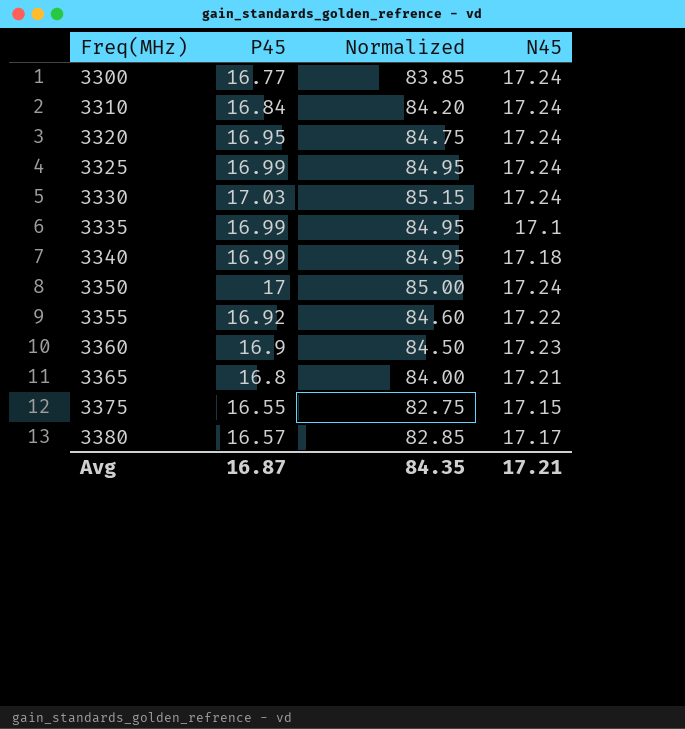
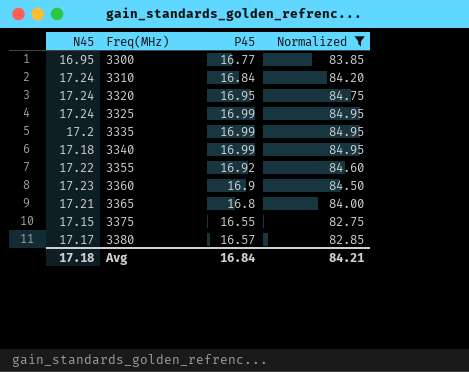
filter: none -> Normalized <= 84.95
column N45 | position: 4 -> 1
3300 | N45: 17.24 -> 16.95
3335 | N45: 17.1 -> 17.2
Avg | N45: 17.21 -> 17.18
Avg | P45: 16.87 -> 16.84
Avg | Normalized: 84.35 -> 84.21

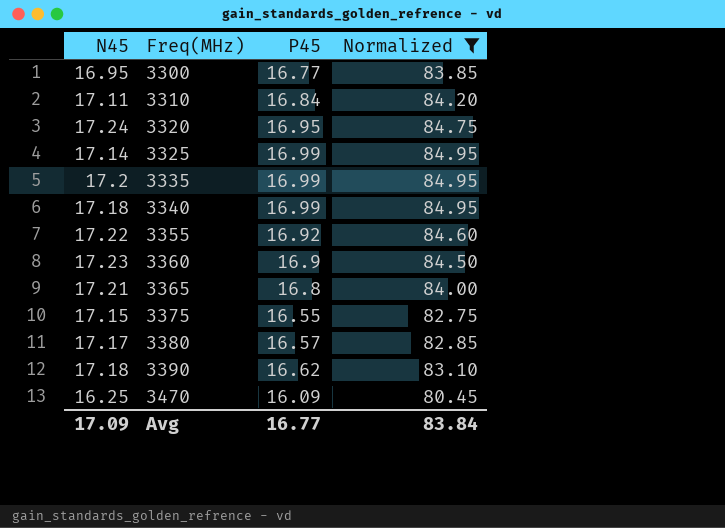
3310 | N45: 17.24 -> 17.11
3325 | N45: 17.24 -> 17.14
row 3390: none -> 17.18 | 16.62 | 83.10
row 3470: none -> 16.25 | 16.09 | 80.45
Avg | N45: 17.18 -> 17.09
Avg | P45: 16.84 -> 16.77
Avg | Normalized: 84.21 -> 83.84

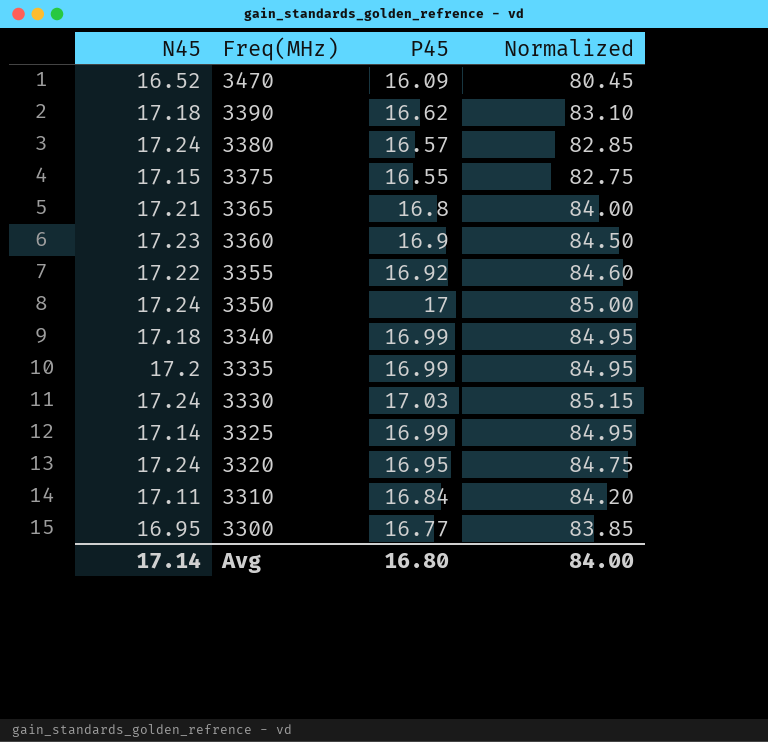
filter: Normalized <= 84.95 -> none
row order: Freq(MHz) ascending -> Freq(MHz) descending
3470 | N45: 16.25 -> 16.52
3380 | N45: 17.17 -> 17.24
Avg | N45: 17.09 -> 17.14
Avg | P45: 16.77 -> 16.80
Avg | Normalized: 83.84 -> 84.00

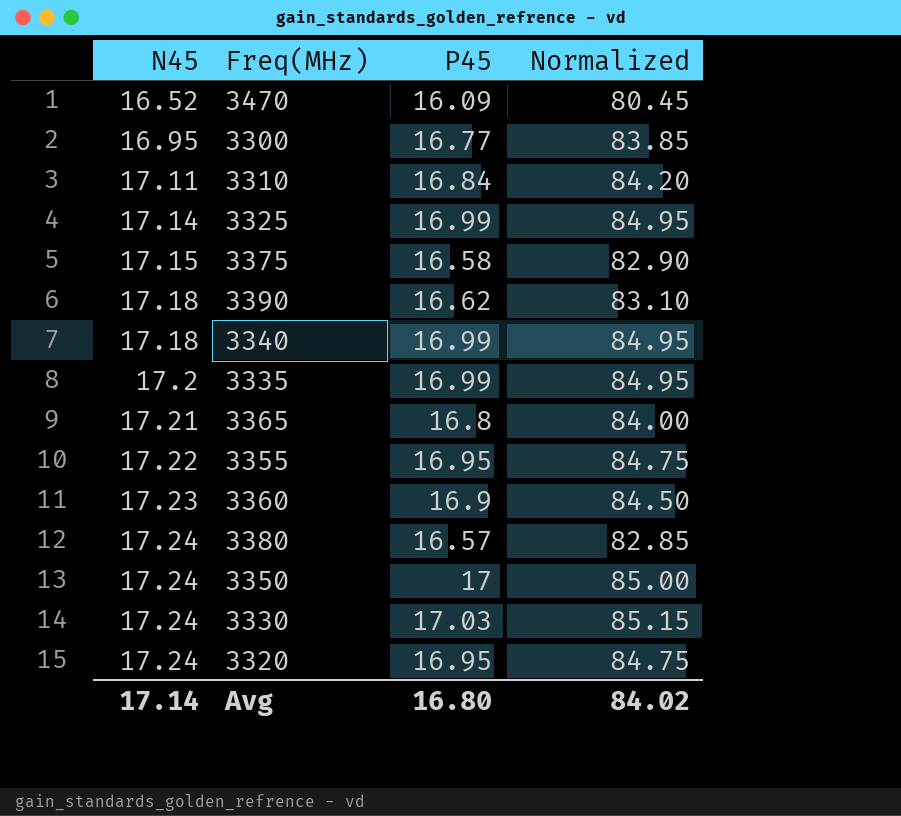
row order: Freq(MHz) descending -> N45 ascending
3375 | P45: 16.55 -> 16.58
3375 | Normalized: 82.75 -> 82.90
3355 | P45: 16.92 -> 16.95
3355 | Normalized: 84.60 -> 84.75
Avg | Normalized: 84.00 -> 84.02

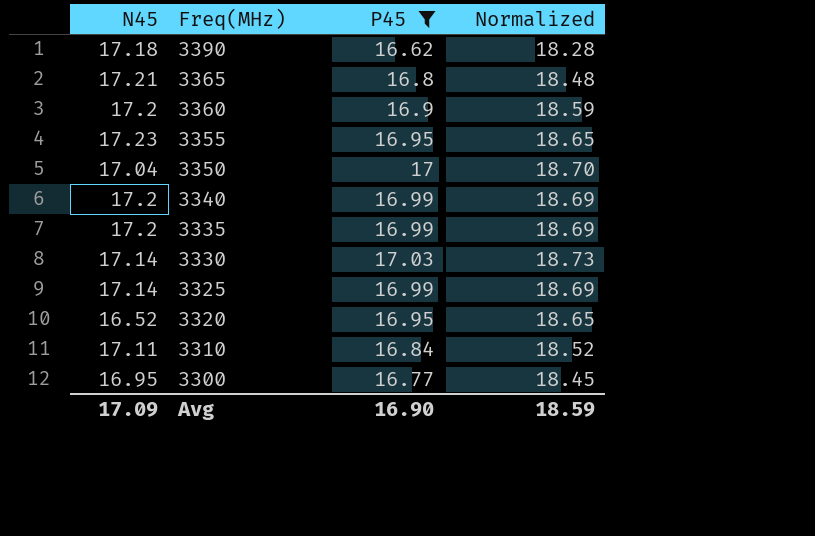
filter: none -> P45 >= 16.62
row order: N45 ascending -> Freq(MHz) descending
column Normalized | formula: [P45] * 5 -> [P45] * 1.1
3360 | N45: 17.23 -> 17.2
3355 | N45: 17.22 -> 17.23
3350 | N45: 17.24 -> 17.04
3340 | N45: 17.18 -> 17.2
3330 | N45: 17.24 -> 17.14
3320 | N45: 17.24 -> 16.52
Avg | N45: 17.14 -> 17.09
Avg | P45: 16.80 -> 16.90
Avg | Normalized: 84.02 -> 18.59

